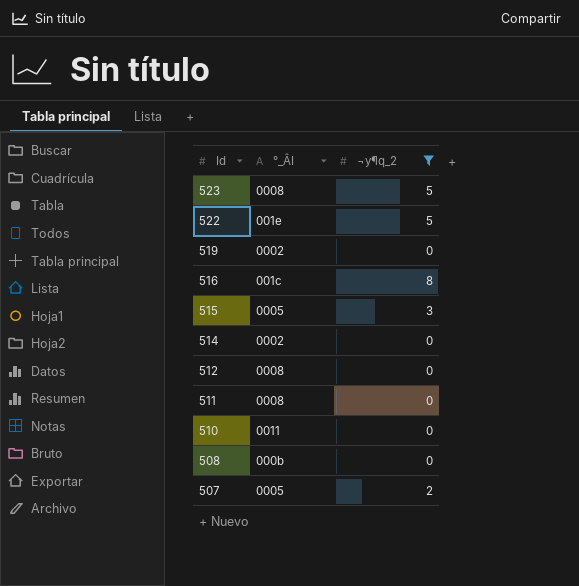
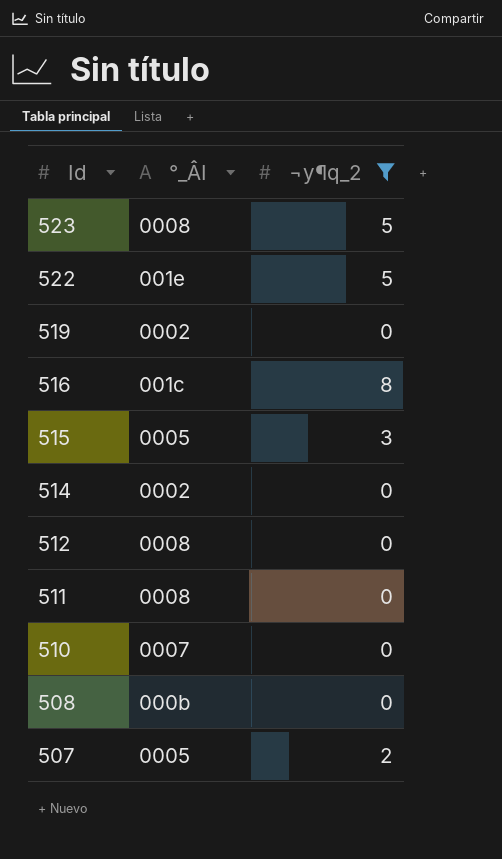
510 | °_ÂI: 0011 -> 0007

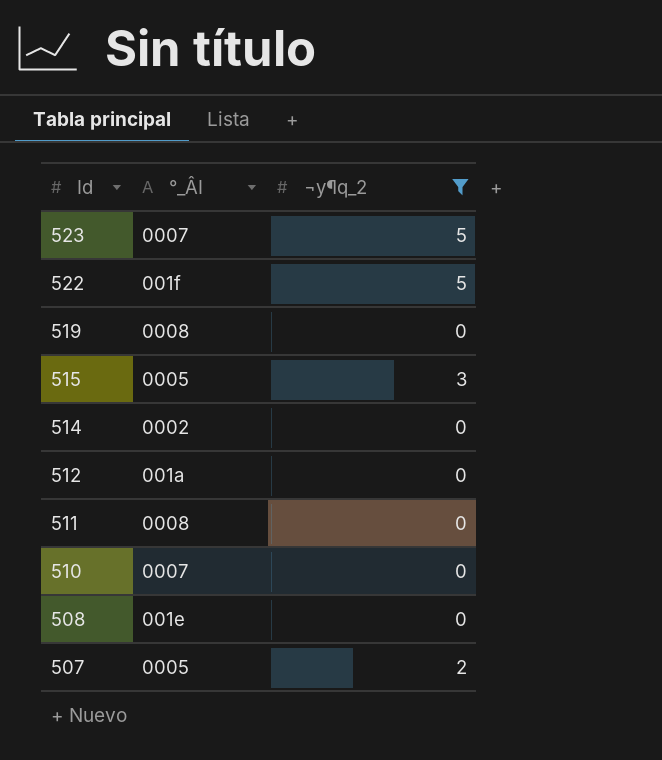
row 516: 001c | 8 -> none
523 | °_ÂI: 0008 -> 0007
522 | °_ÂI: 001e -> 001f
519 | °_ÂI: 0002 -> 0008
512 | °_ÂI: 0008 -> 001a
508 | °_ÂI: 000b -> 001e

